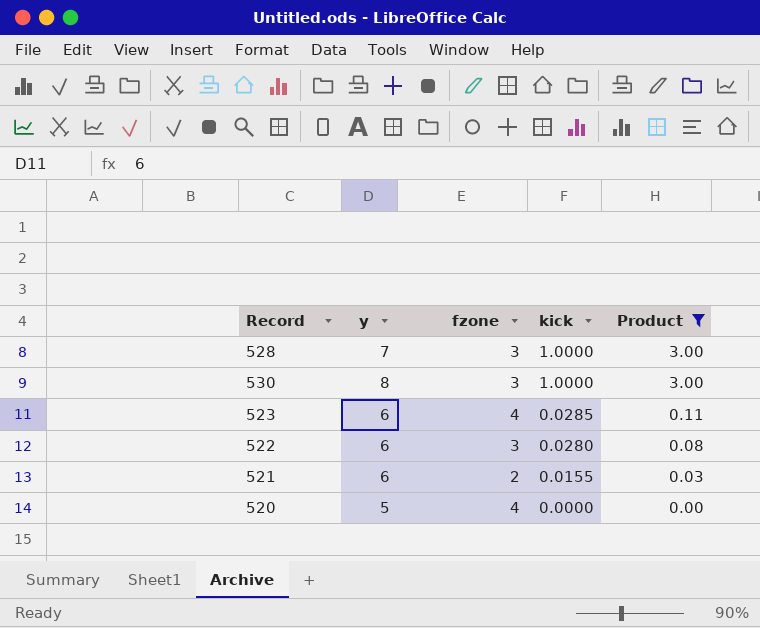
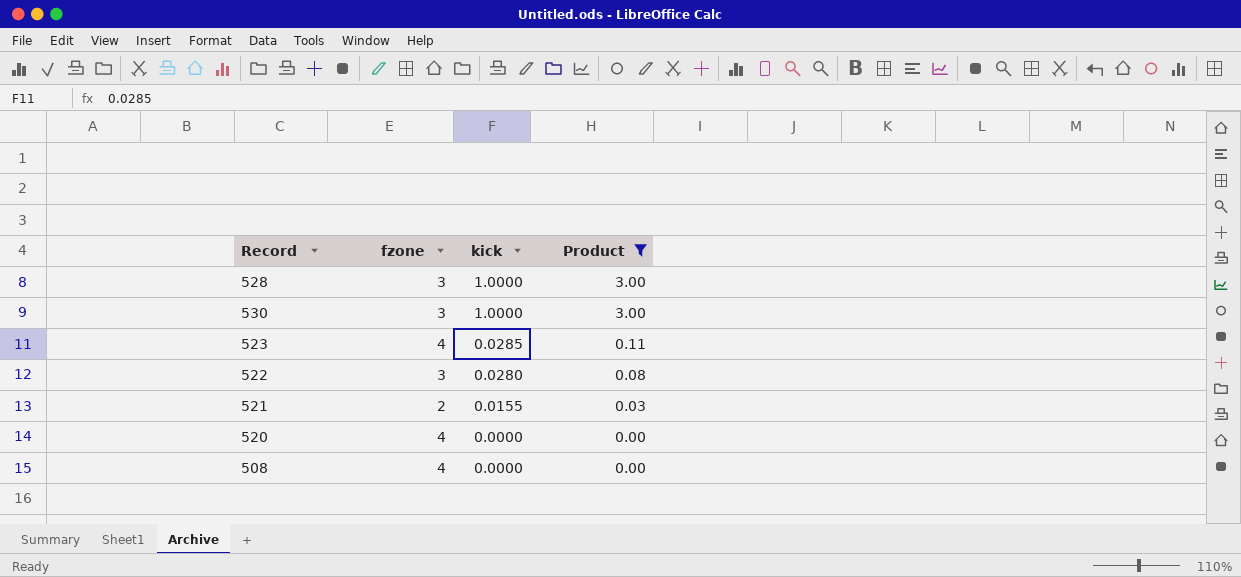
column y | position: 2 -> none
row 508: none -> 4 | 0.0000 | 0.00

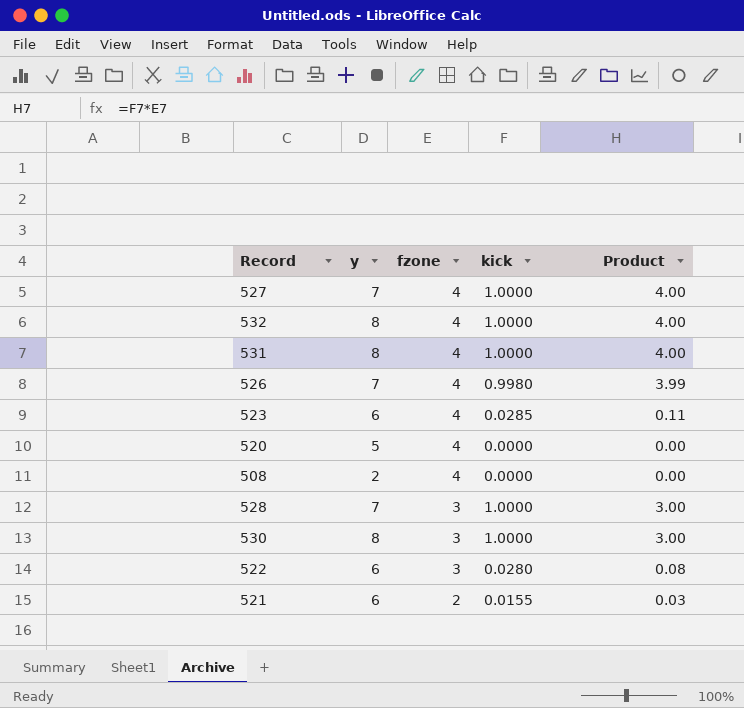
filter: Product <= 3.00 -> none
row order: kick descending -> fzone descending
column y | position: none -> 2

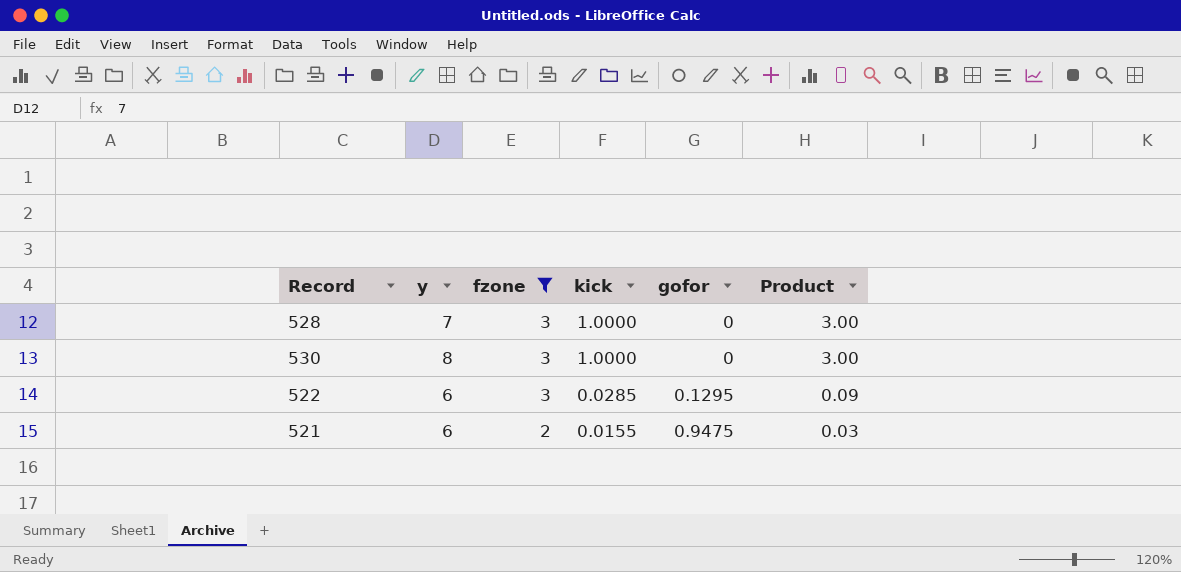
filter: none -> fzone != 4
column gofor | position: none -> 5
522 | kick: 0.0280 -> 0.0285
522 | Product: 0.08 -> 0.09

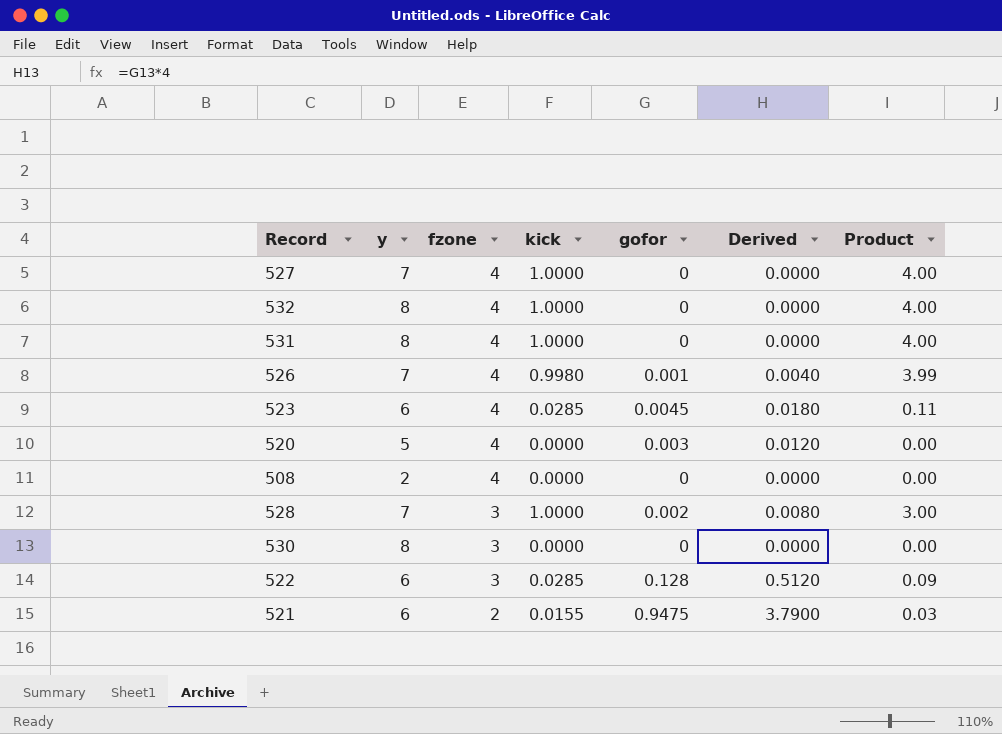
filter: fzone != 4 -> none
column Derived | formula: none -> [gofor] * 4
528 | gofor: 0 -> 0.002
530 | kick: 1.0000 -> 0.0000
530 | Product: 3.00 -> 0.00
522 | gofor: 0.1295 -> 0.128

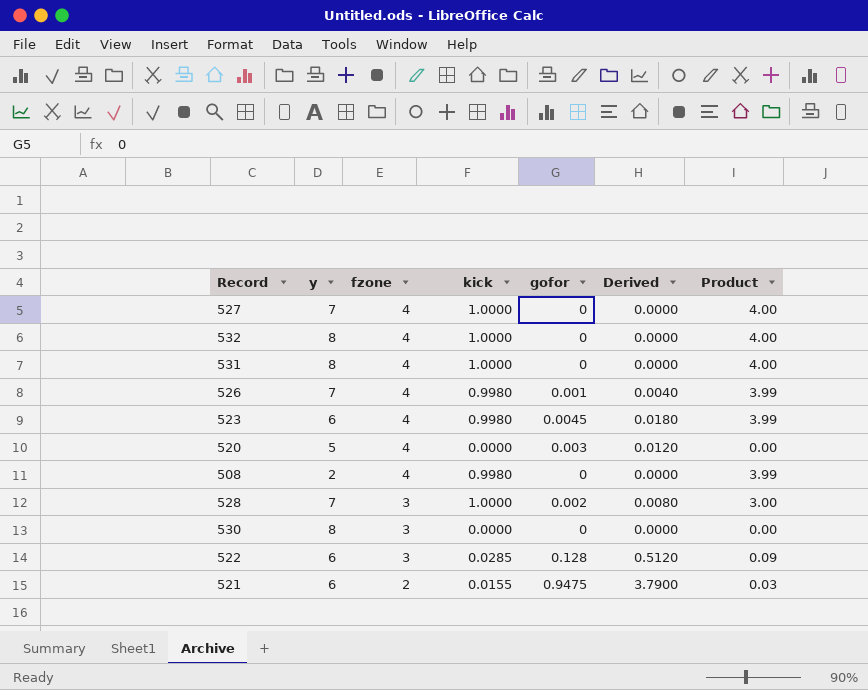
523 | kick: 0.0285 -> 0.9980
523 | Product: 0.11 -> 3.99
508 | kick: 0.0000 -> 0.9980
508 | Product: 0.00 -> 3.99

